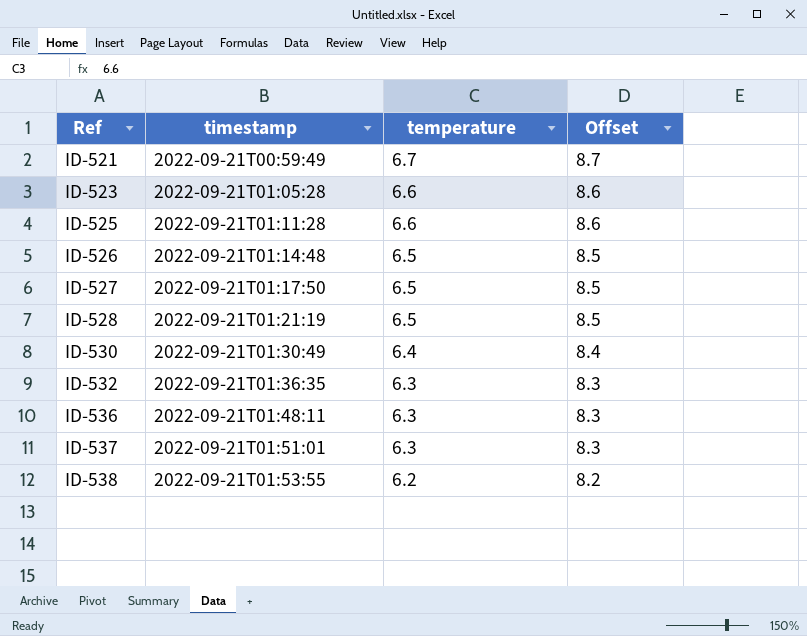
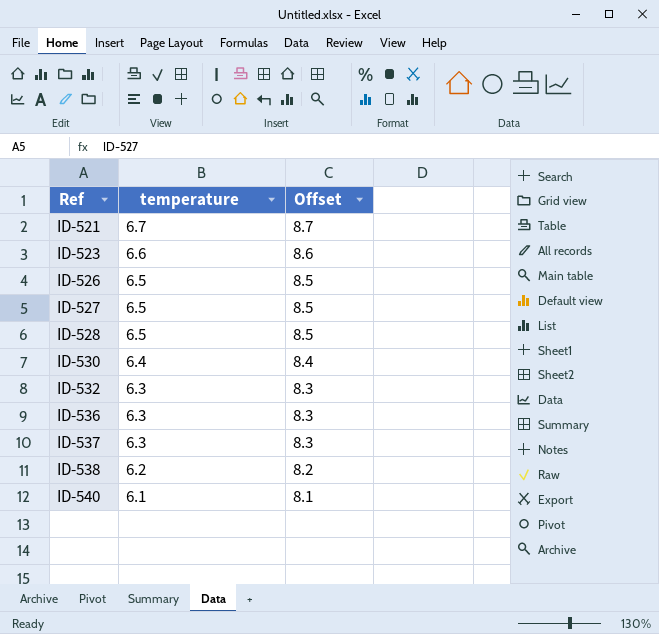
column timestamp | position: 2 -> none
row ID-525: 2022-09-21T01:11:28 | 6.6 | 8.6 -> none
row ID-540: none -> 6.1 | 8.1

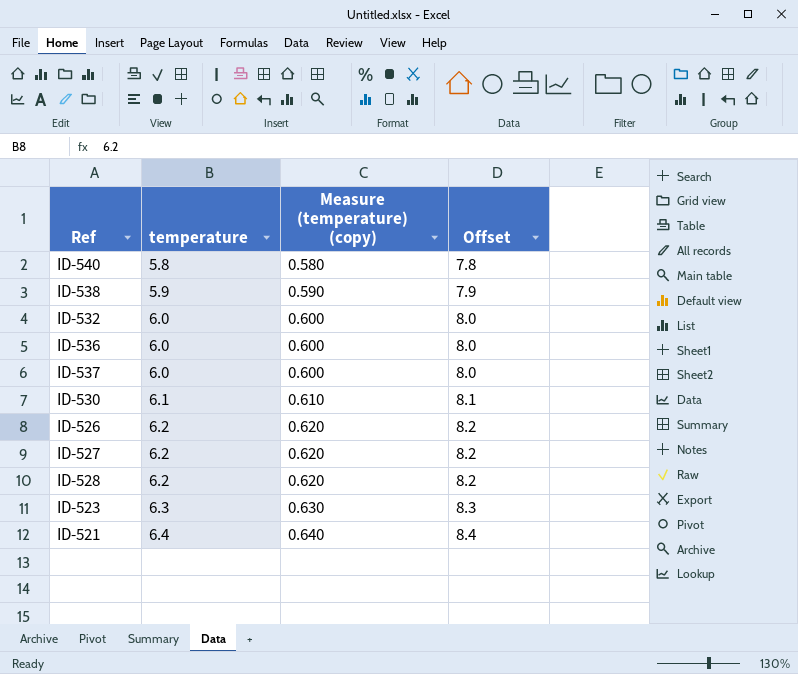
row order: Ref ascending -> temperature ascending
column Measure (temperature) (copy) | formula: none -> [temperature] * 0.1
ID-540 | temperature: 6.1 -> 5.8
ID-540 | Offset: 8.1 -> 7.8
ID-538 | temperature: 6.2 -> 5.9
ID-538 | Offset: 8.2 -> 7.9
ID-532 | temperature: 6.3 -> 6.0
ID-532 | Offset: 8.3 -> 8.0
ID-536 | temperature: 6.3 -> 6.0
ID-536 | Offset: 8.3 -> 8.0
ID-537 | temperature: 6.3 -> 6.0
ID-537 | Offset: 8.3 -> 8.0
ID-530 | temperature: 6.4 -> 6.1
ID-530 | Offset: 8.4 -> 8.1
ID-526 | temperature: 6.5 -> 6.2
ID-526 | Offset: 8.5 -> 8.2
ID-527 | temperature: 6.5 -> 6.2
ID-527 | Offset: 8.5 -> 8.2
ID-528 | temperature: 6.5 -> 6.2
ID-528 | Offset: 8.5 -> 8.2
ID-523 | temperature: 6.6 -> 6.3
ID-523 | Offset: 8.6 -> 8.3
ID-521 | temperature: 6.7 -> 6.4
ID-521 | Offset: 8.7 -> 8.4

